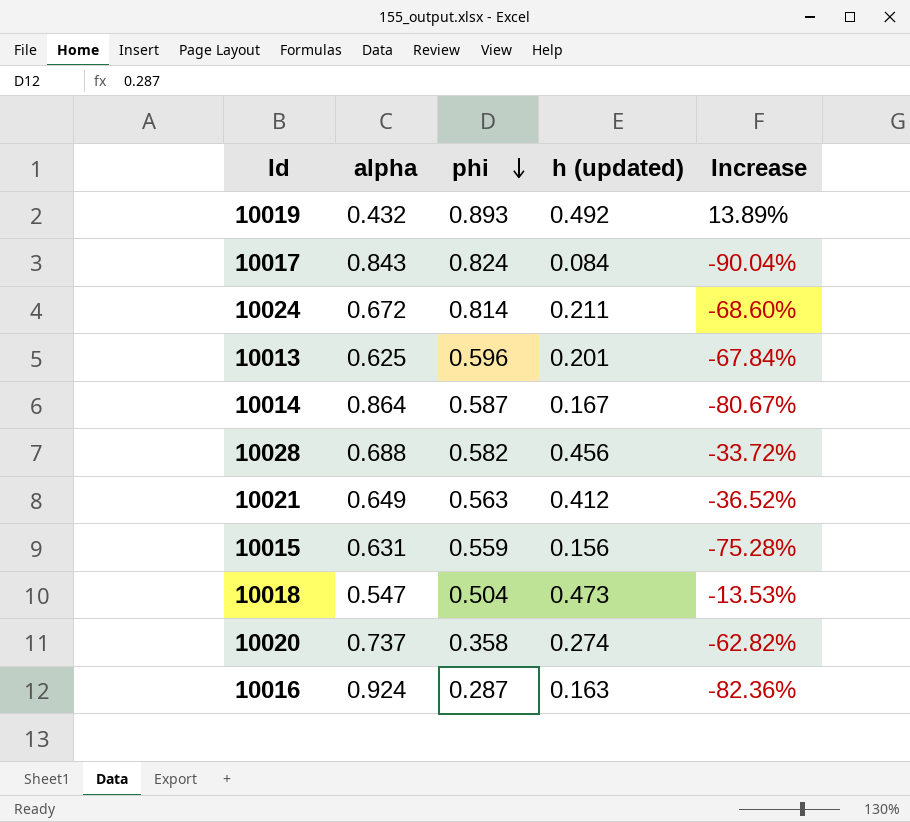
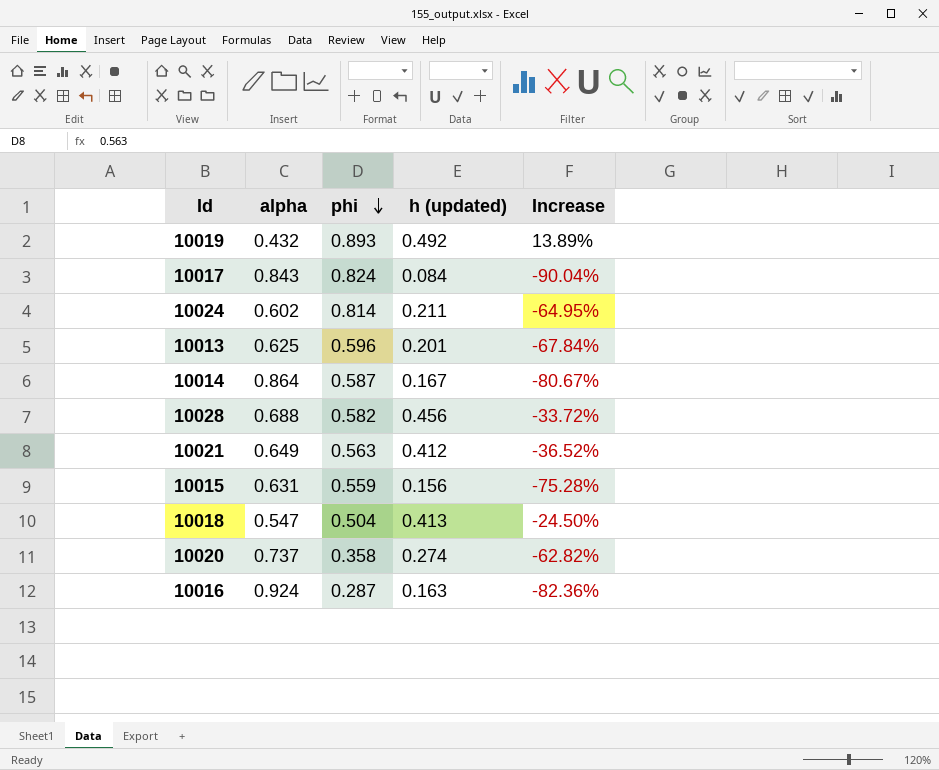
10024 | alpha: 0.672 -> 0.602
10024 | Increase: -68.60% -> -64.95%
10018 | h (updated): 0.473 -> 0.413
10018 | Increase: -13.53% -> -24.50%

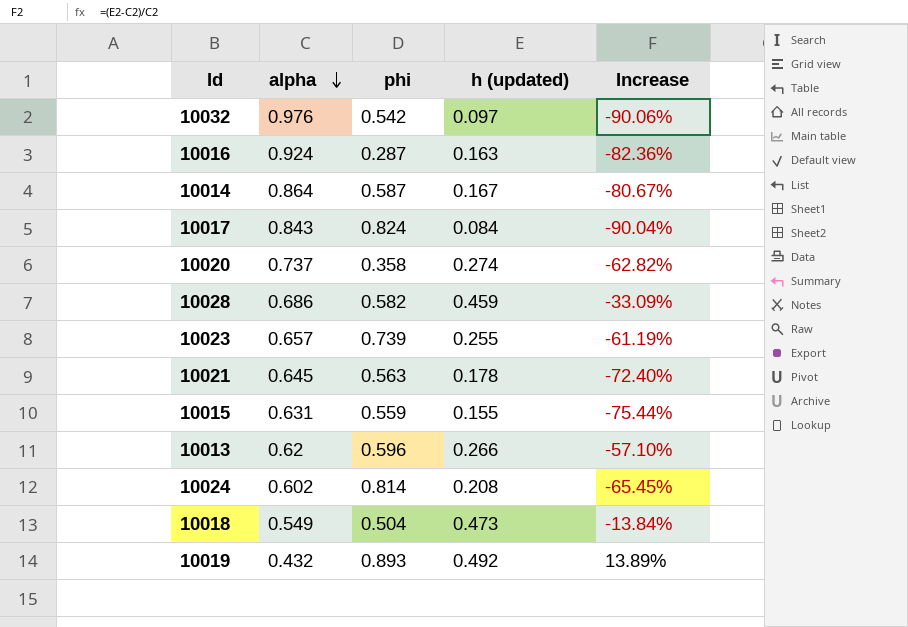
row order: phi descending -> alpha descending
row 10032: none -> 0.976 | 0.542 | 0.097 | -90.06%
10028 | alpha: 0.688 -> 0.686
10028 | h (updated): 0.456 -> 0.459
10028 | Increase: -33.72% -> -33.09%
row 10023: none -> 0.657 | 0.739 | 0.255 | -61.19%
10021 | alpha: 0.649 -> 0.645
10021 | h (updated): 0.412 -> 0.178
10021 | Increase: -36.52% -> -72.40%
10015 | h (updated): 0.156 -> 0.155
10015 | Increase: -75.28% -> -75.44%
10013 | alpha: 0.625 -> 0.62
10013 | h (updated): 0.201 -> 0.266
10013 | Increase: -67.84% -> -57.10%
10024 | h (updated): 0.211 -> 0.208
10024 | Increase: -64.95% -> -65.45%
10018 | alpha: 0.547 -> 0.549
10018 | h (updated): 0.413 -> 0.473
10018 | Increase: -24.50% -> -13.84%

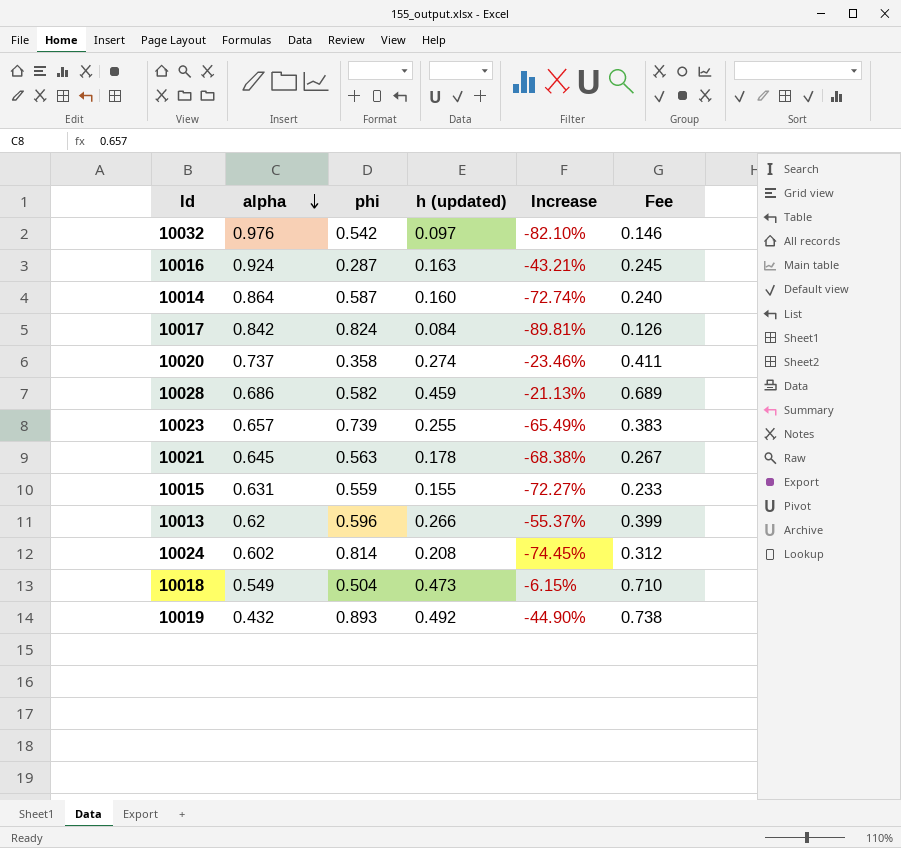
column Increase | formula: ([h (updated)] - [alpha]) / [alpha] -> ([h (updated)] - [phi]) / [phi]
column Fee | formula: none -> [h (updated)] * 1.5
10014 | h (updated): 0.167 -> 0.160
10017 | alpha: 0.843 -> 0.842

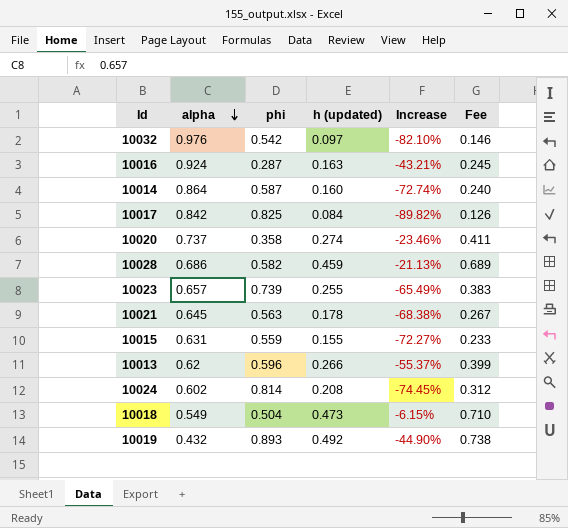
10017 | phi: 0.824 -> 0.825
10017 | Increase: -89.81% -> -89.82%

